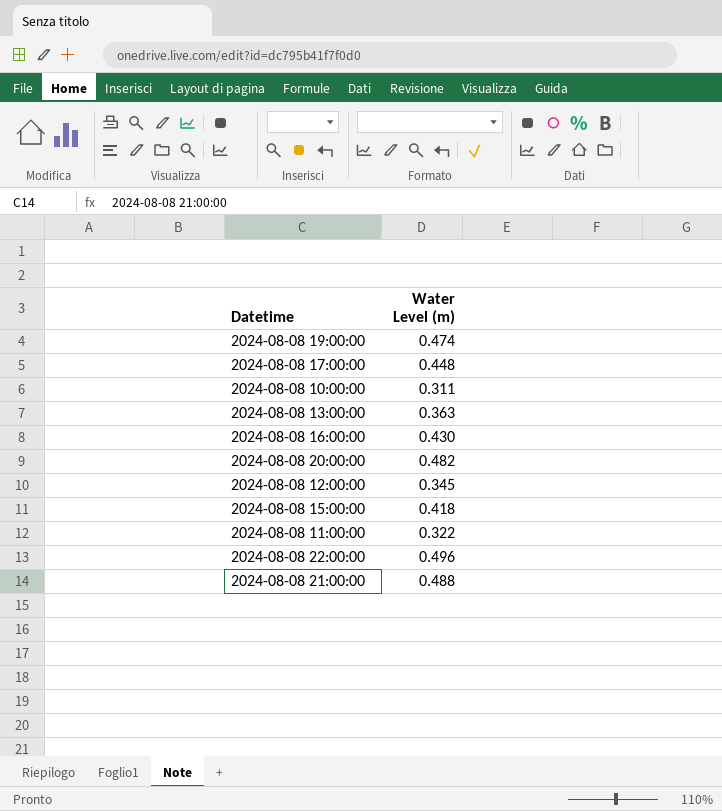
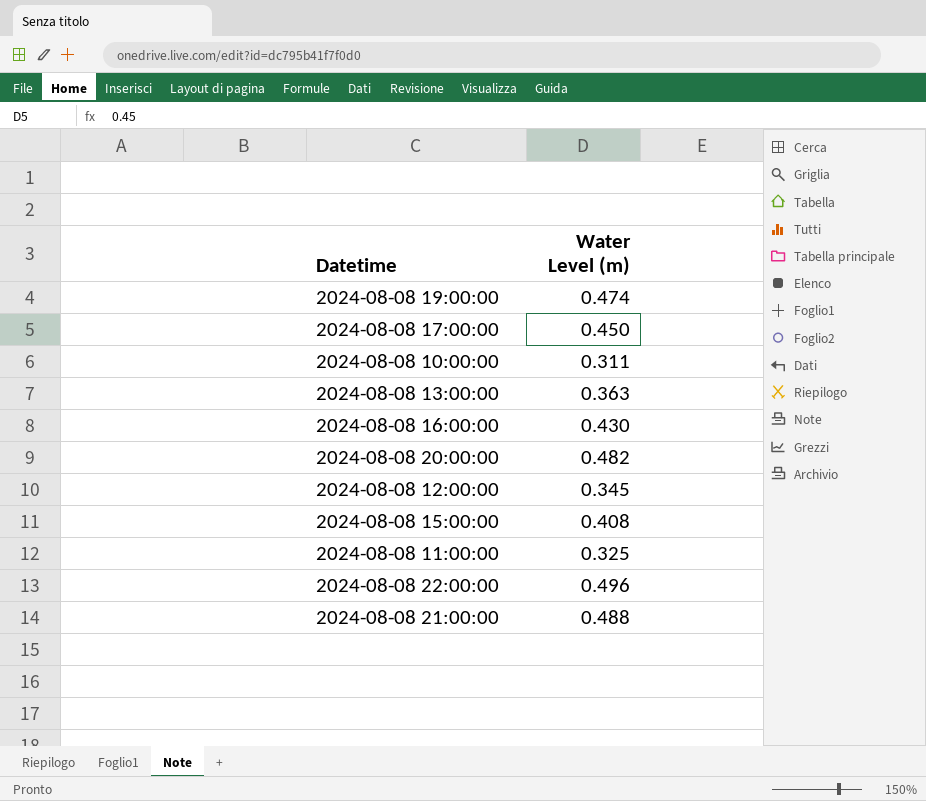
2024-08-08 17:00:00 | Water Level (m): 0.448 -> 0.450
2024-08-08 15:00:00 | Water Level (m): 0.418 -> 0.408
2024-08-08 11:00:00 | Water Level (m): 0.322 -> 0.325

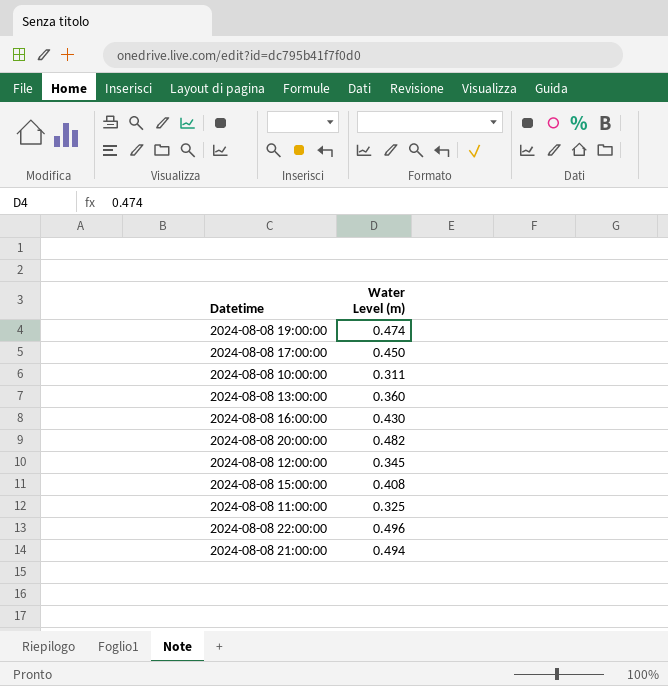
2024-08-08 13:00:00 | Water Level (m): 0.363 -> 0.360
2024-08-08 21:00:00 | Water Level (m): 0.488 -> 0.494

